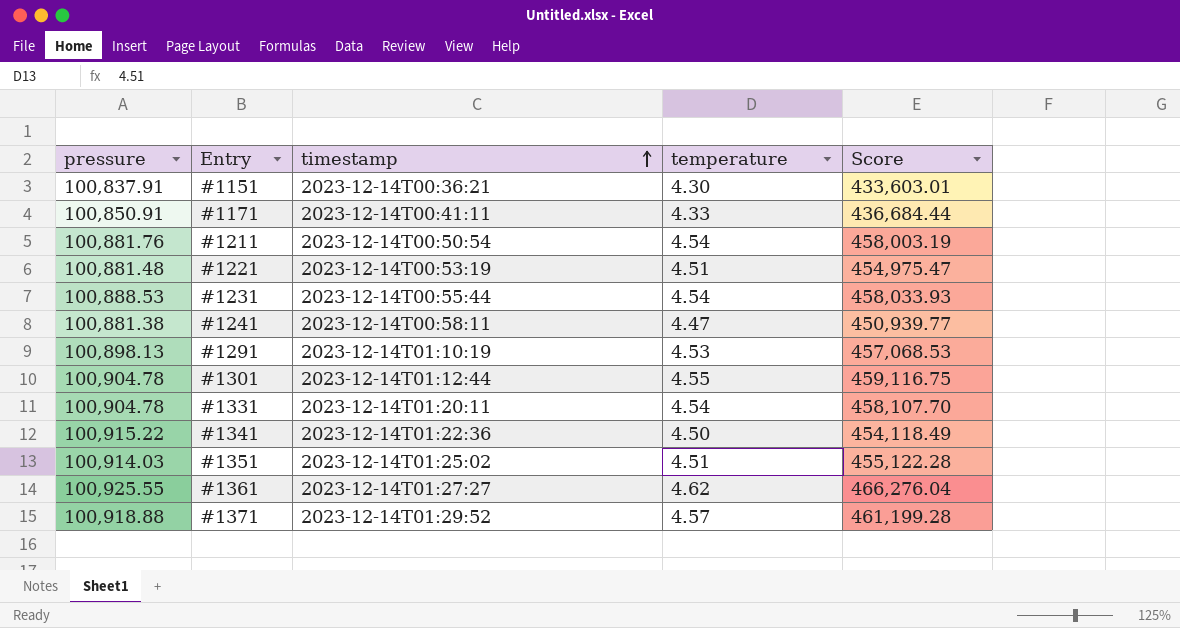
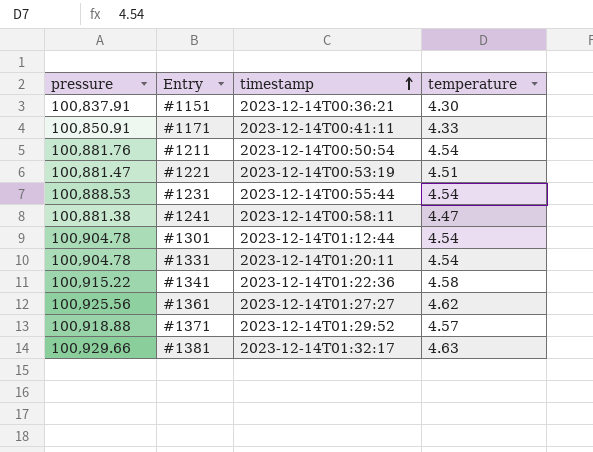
column Score | formula: [pressure] * [temperature] -> none
row #1291: 100,898.13 | 2023-12-14T01:10:19 | 4.53 | 457,068.53 -> none
row #1351: 100,914.03 | 2023-12-14T01:25:02 | 4.51 | 455,122.28 -> none
#1221 | pressure: 100,881.48 -> 100,881.47
#1301 | temperature: 4.55 -> 4.54
#1341 | temperature: 4.50 -> 4.58
#1361 | pressure: 100,925.55 -> 100,925.56
row #1381: none -> 100,929.66 | 2023-12-14T01:32:17 | 4.63

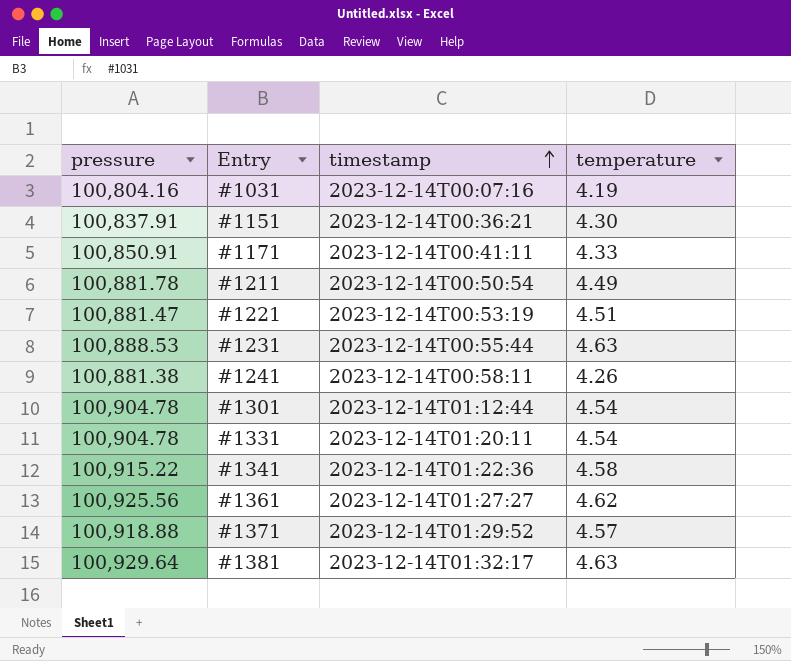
row #1031: none -> 100,804.16 | 2023-12-14T00:07:16 | 4.19
#1211 | pressure: 100,881.76 -> 100,881.78
#1211 | temperature: 4.54 -> 4.49
#1231 | temperature: 4.54 -> 4.63
#1241 | temperature: 4.47 -> 4.26
#1381 | pressure: 100,929.66 -> 100,929.64

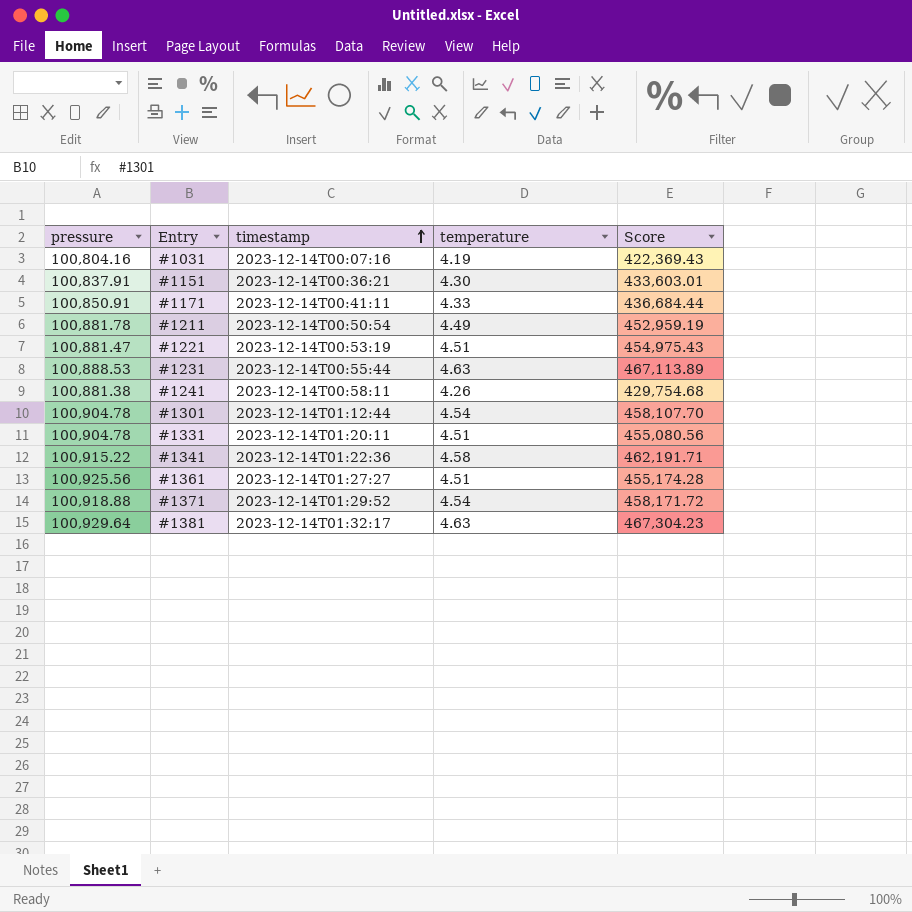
column Score | formula: none -> [pressure] * [temperature]
#1331 | temperature: 4.54 -> 4.51
#1361 | temperature: 4.62 -> 4.51
#1371 | temperature: 4.57 -> 4.54

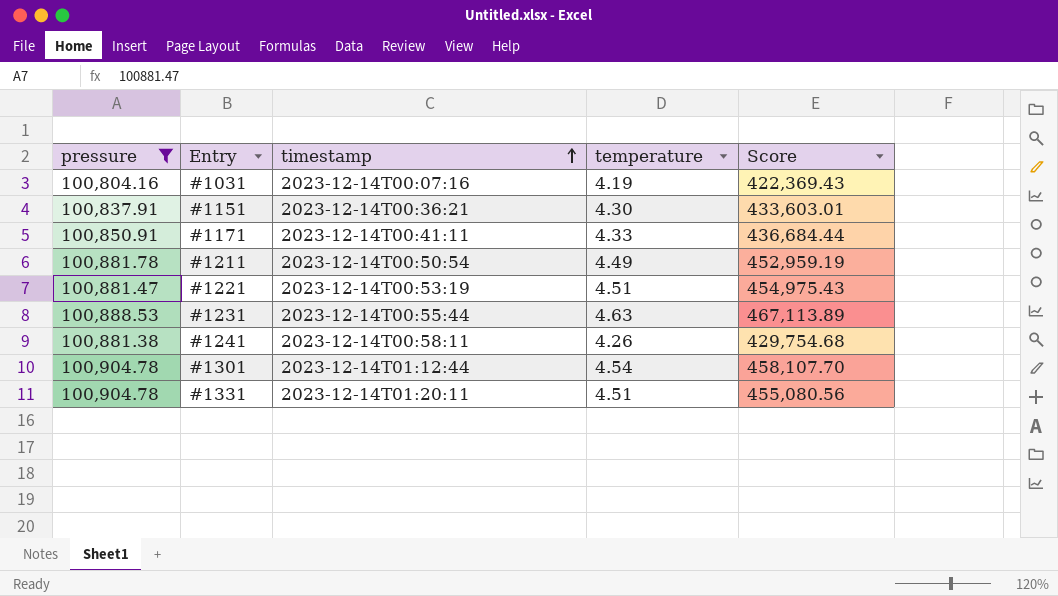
filter: none -> pressure <= 100,904.78

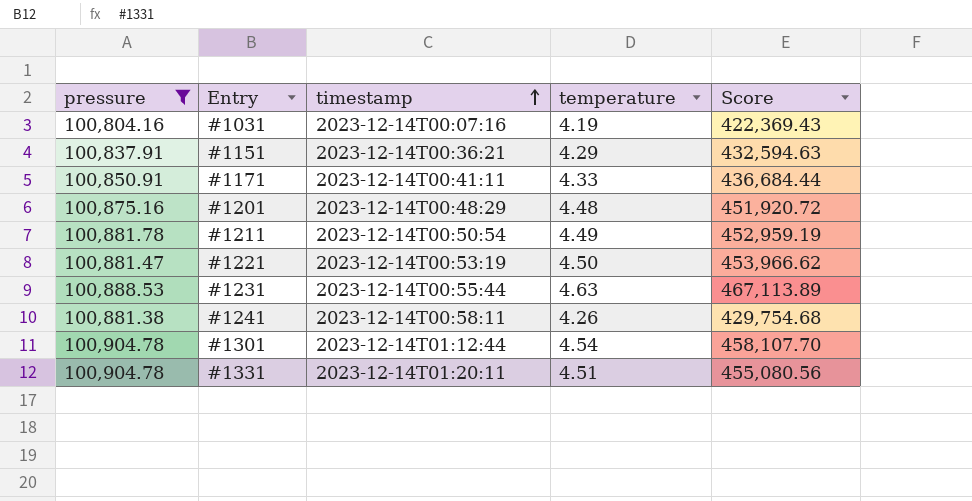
#1151 | temperature: 4.30 -> 4.29
#1151 | Score: 433,603.01 -> 432,594.63
row #1201: none -> 100,875.16 | 2023-12-14T00:48:29 | 4.48 | 451,920.72
#1221 | temperature: 4.51 -> 4.50
#1221 | Score: 454,975.43 -> 453,966.62

